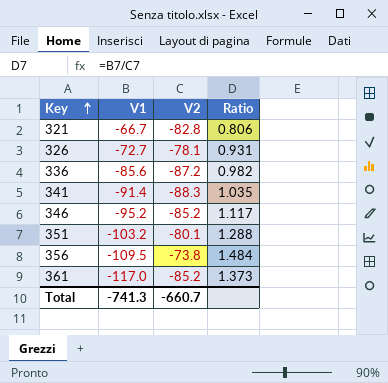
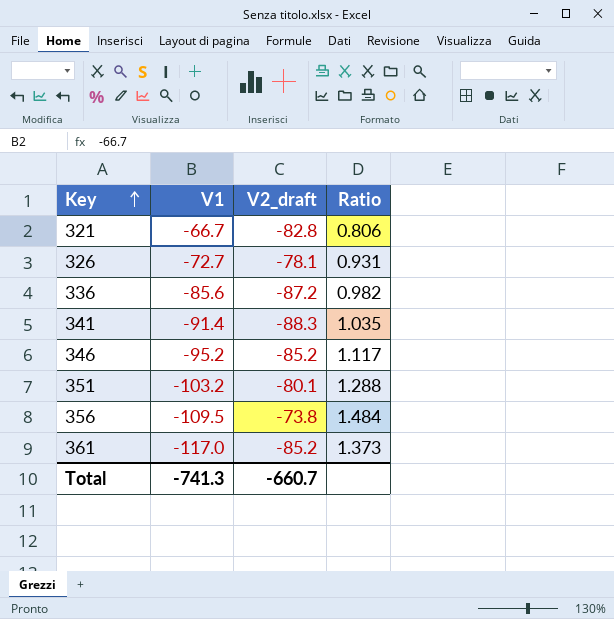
column name: V2 -> V2_draft

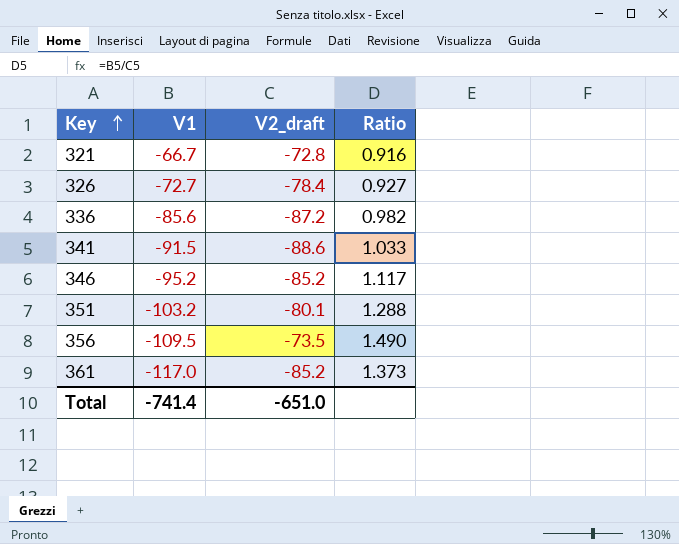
321 | V2_draft: -82.8 -> -72.8
321 | Ratio: 0.806 -> 0.916
326 | V2_draft: -78.1 -> -78.4
326 | Ratio: 0.931 -> 0.927
341 | V1: -91.4 -> -91.5
341 | V2_draft: -88.3 -> -88.6
341 | Ratio: 1.035 -> 1.033
356 | V2_draft: -73.8 -> -73.5
356 | Ratio: 1.484 -> 1.490
Total | V1: -741.3 -> -741.4
Total | V2_draft: -660.7 -> -651.0

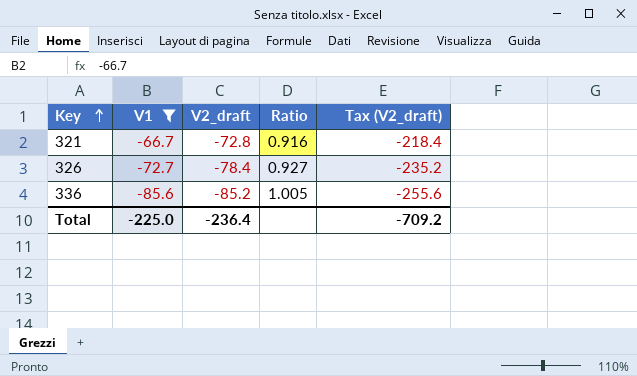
filter: none -> V1 >= -85.6
column Tax (V2_draft) | formula: none -> [V2_draft] * 3
336 | V2_draft: -87.2 -> -85.2
336 | Ratio: 0.982 -> 1.005
Total | V1: -741.4 -> -225.0
Total | V2_draft: -651.0 -> -236.4

